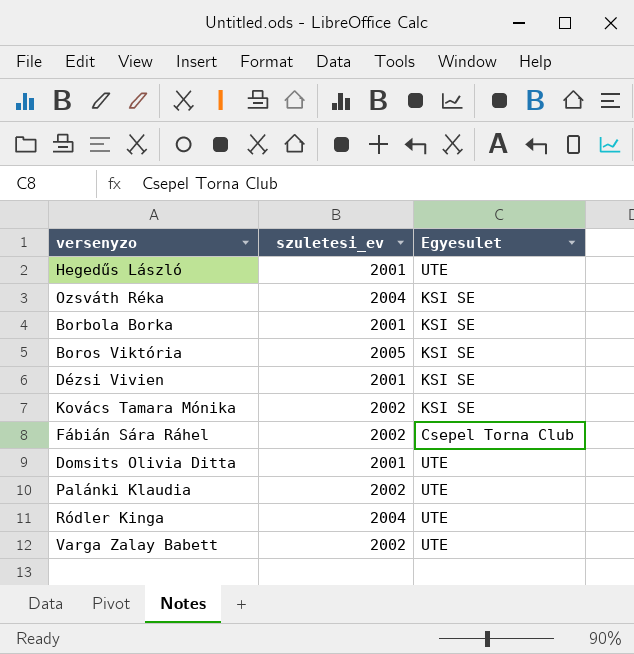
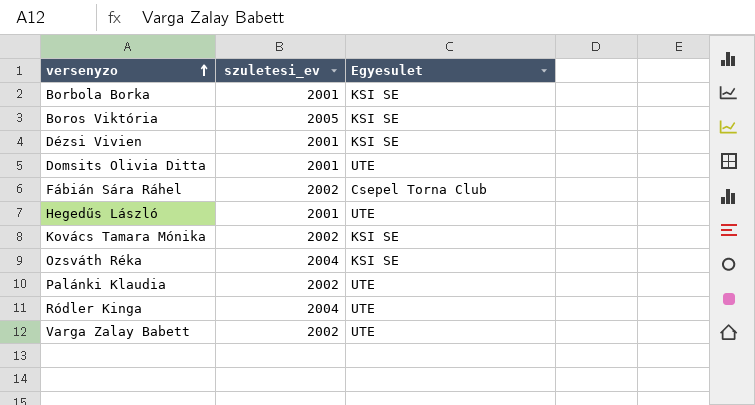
row order: none -> versenyzo ascending

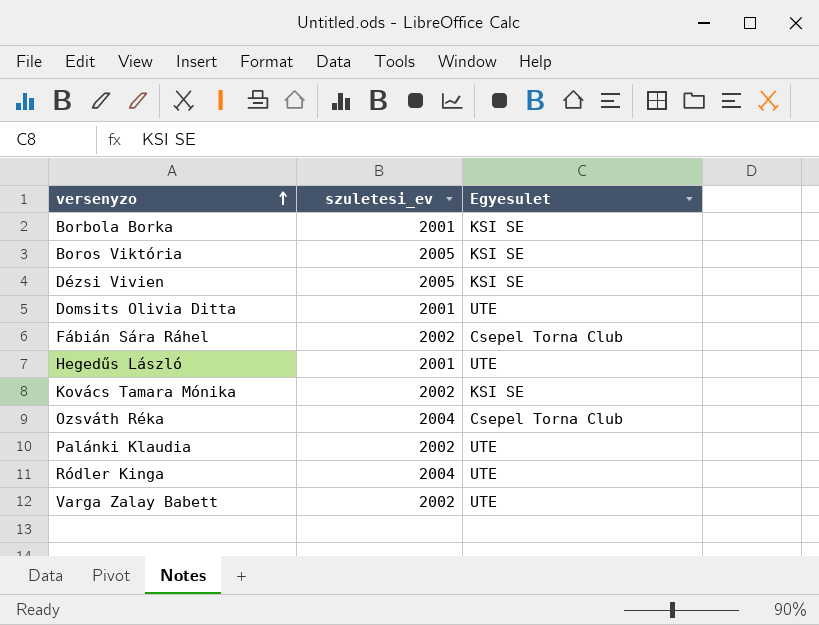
Dézsi Vivien | szuletesi_ev: 2001 -> 2005
Ozsváth Réka | Egyesulet: KSI SE -> Csepel Torna Club

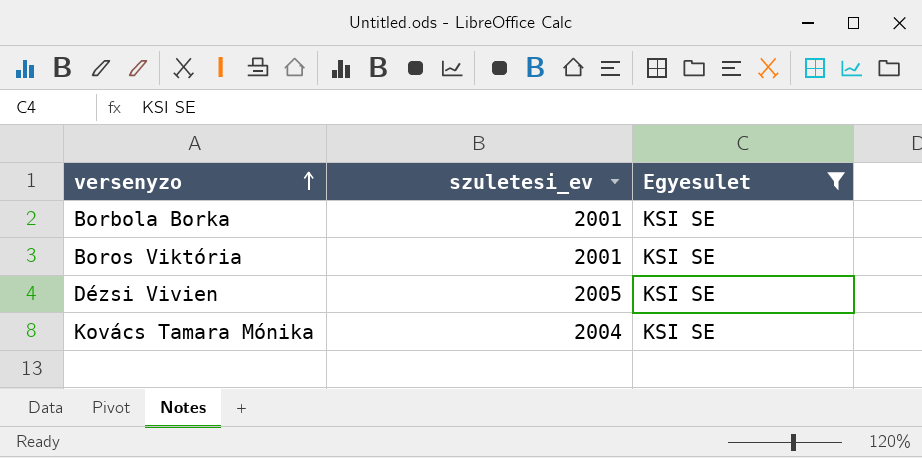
filter: none -> Egyesulet = KSI SE
Boros Viktória | szuletesi_ev: 2005 -> 2001
Kovács Tamara Mónika | szuletesi_ev: 2002 -> 2004

